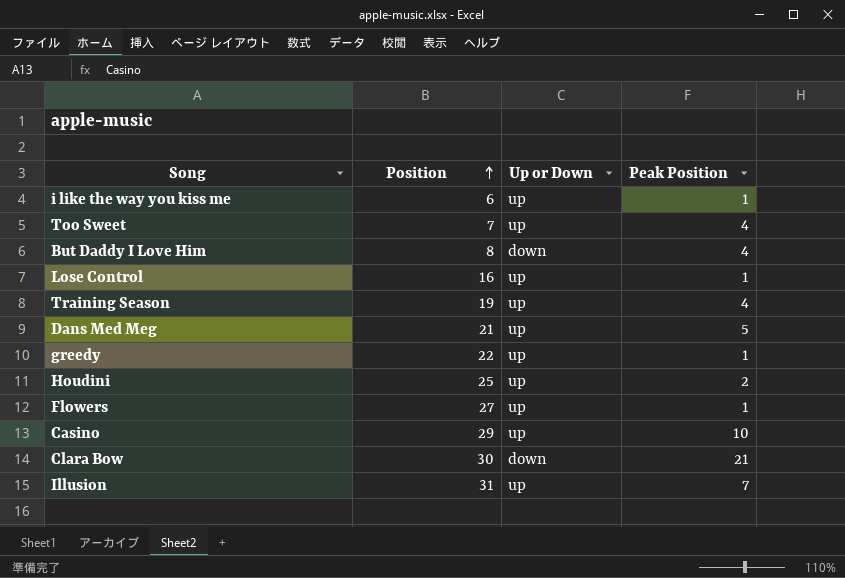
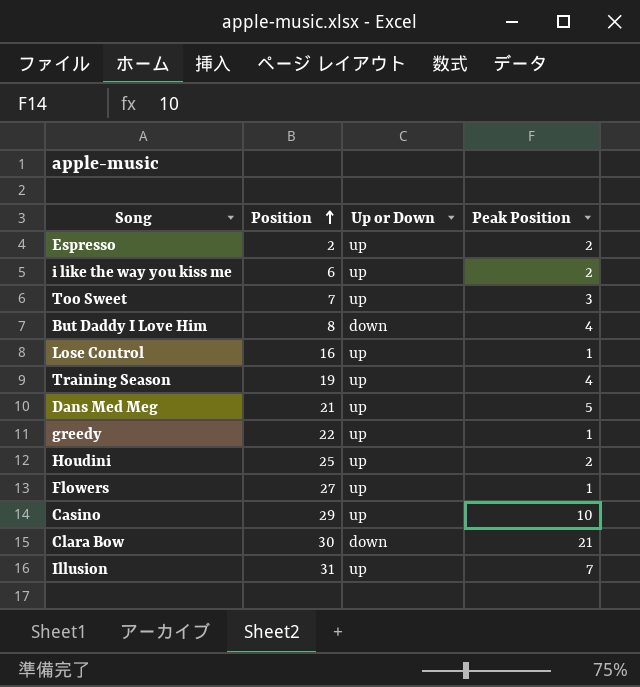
row Espresso: none -> 2 | up | 2
i like the way you kiss me | Peak Position: 1 -> 2
Too Sweet | Peak Position: 4 -> 3

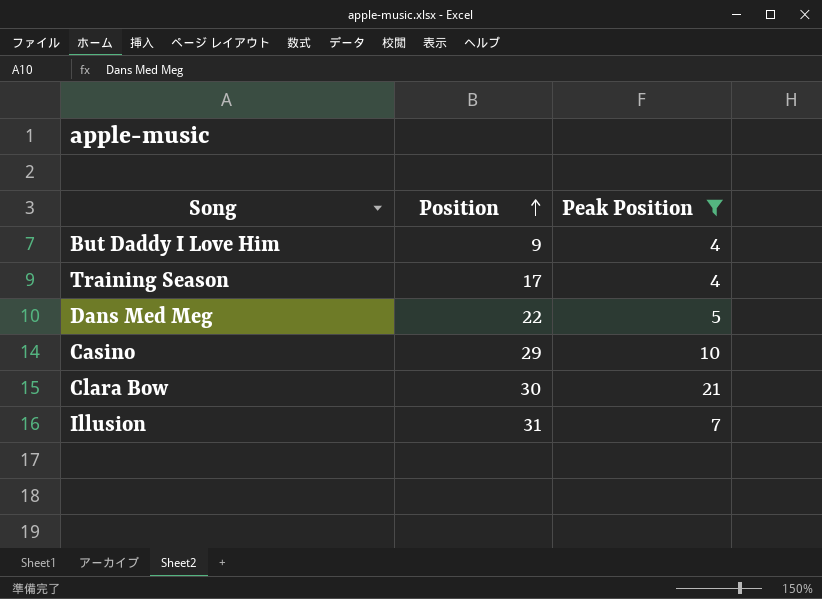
filter: none -> Peak Position >= 4
column Up or Down | position: 3 -> none
But Daddy I Love Him | Position: 8 -> 9
Training Season | Position: 19 -> 17
Dans Med Meg | Position: 21 -> 22

